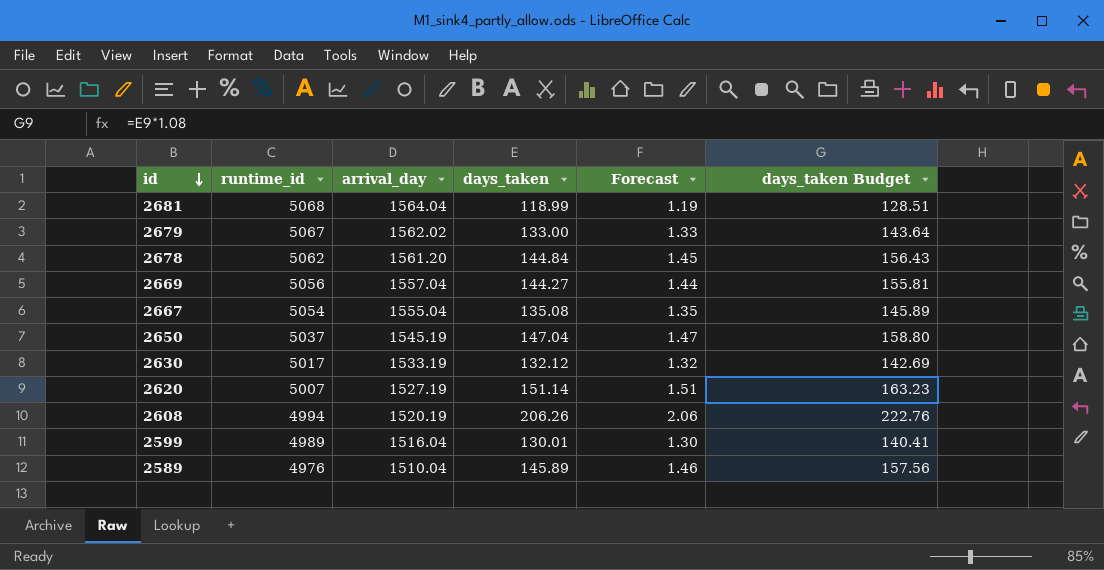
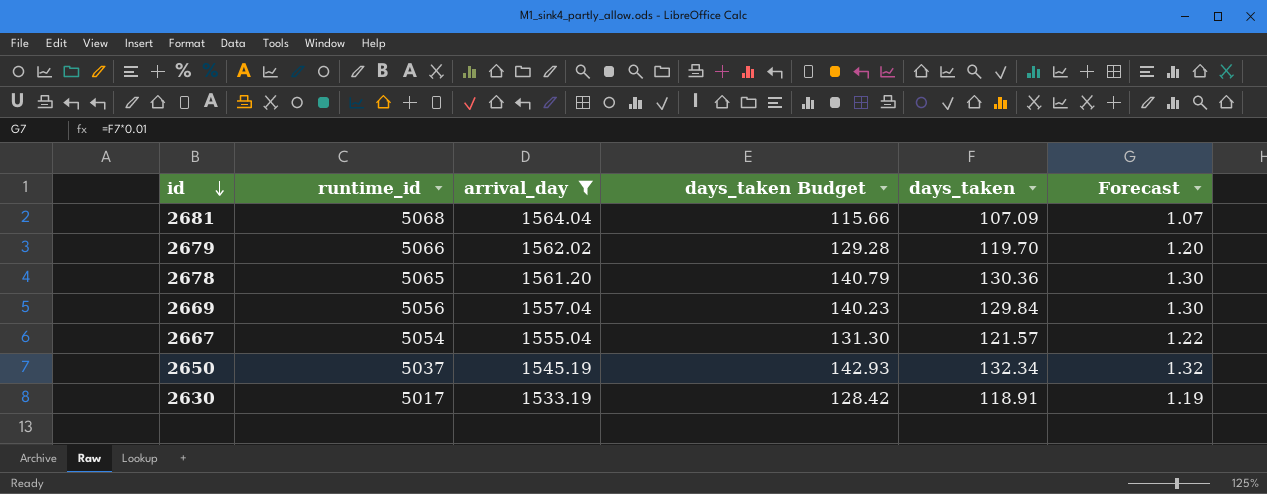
filter: none -> arrival_day >= 1533.19
column days_taken Budget | position: 6 -> 4
2681 | days_taken Budget: 128.51 -> 115.66
2681 | days_taken: 118.99 -> 107.09
2681 | Forecast: 1.19 -> 1.07
2679 | runtime_id: 5067 -> 5066
2679 | days_taken Budget: 143.64 -> 129.28
2679 | days_taken: 133.00 -> 119.70
2679 | Forecast: 1.33 -> 1.20
2678 | runtime_id: 5062 -> 5065
2678 | days_taken Budget: 156.43 -> 140.79
2678 | days_taken: 144.84 -> 130.36
2678 | Forecast: 1.45 -> 1.30
2669 | days_taken Budget: 155.81 -> 140.23
2669 | days_taken: 144.27 -> 129.84
2669 | Forecast: 1.44 -> 1.30
2667 | days_taken Budget: 145.89 -> 131.30
2667 | days_taken: 135.08 -> 121.57
2667 | Forecast: 1.35 -> 1.22
2650 | days_taken Budget: 158.80 -> 142.93
2650 | days_taken: 147.04 -> 132.34
2650 | Forecast: 1.47 -> 1.32
2630 | days_taken Budget: 142.69 -> 128.42
2630 | days_taken: 132.12 -> 118.91
2630 | Forecast: 1.32 -> 1.19

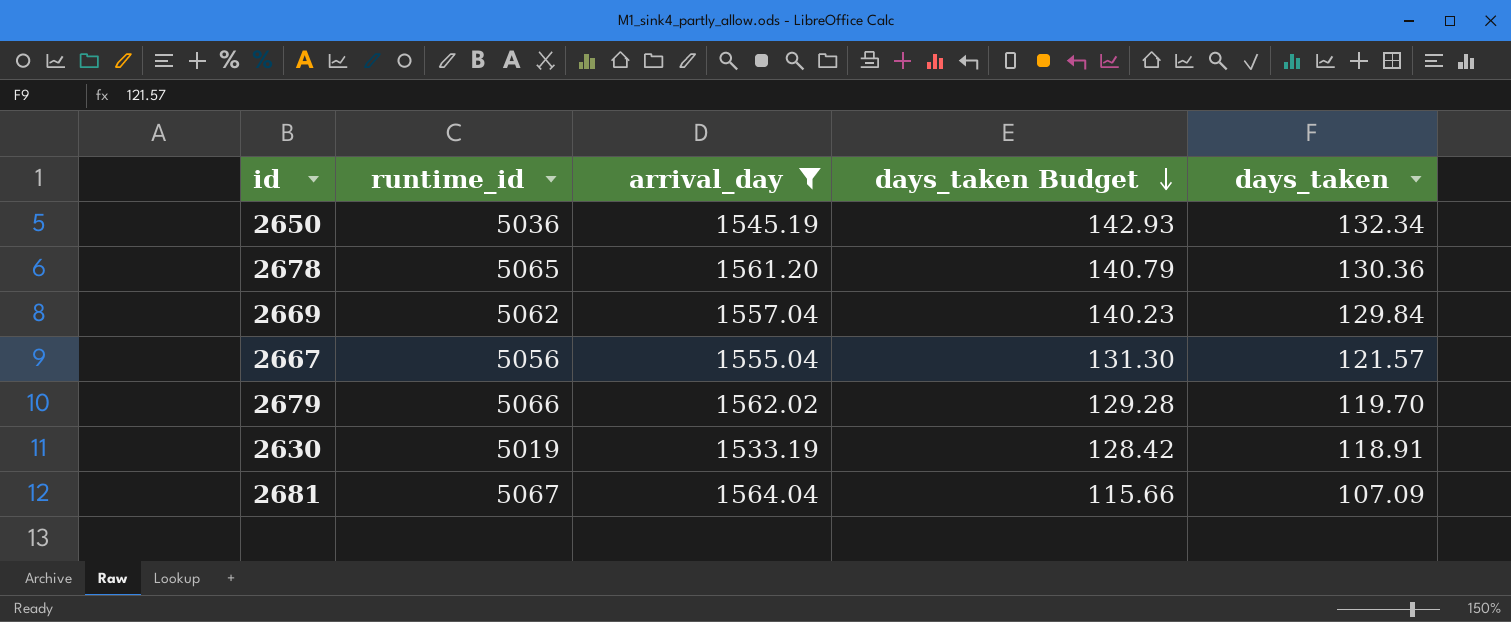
row order: id descending -> days_taken Budget descending
column Forecast | formula: [days_taken] * 0.01 -> none
2650 | runtime_id: 5037 -> 5036
2669 | runtime_id: 5056 -> 5062
2667 | runtime_id: 5054 -> 5056
2630 | runtime_id: 5017 -> 5019
2681 | runtime_id: 5068 -> 5067

